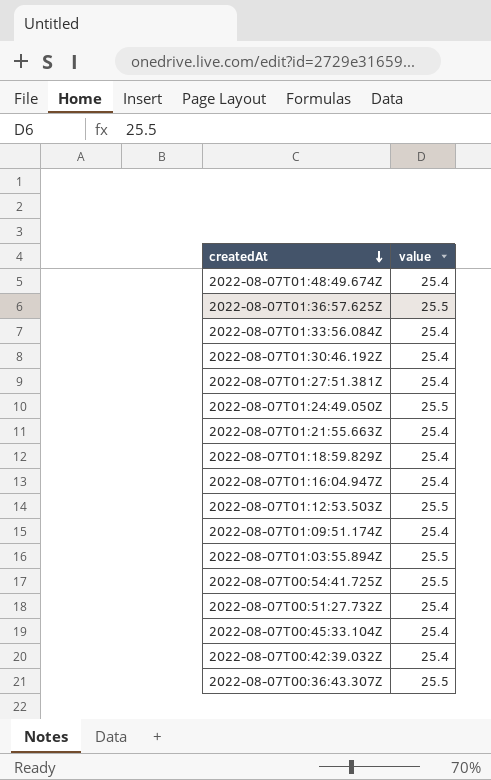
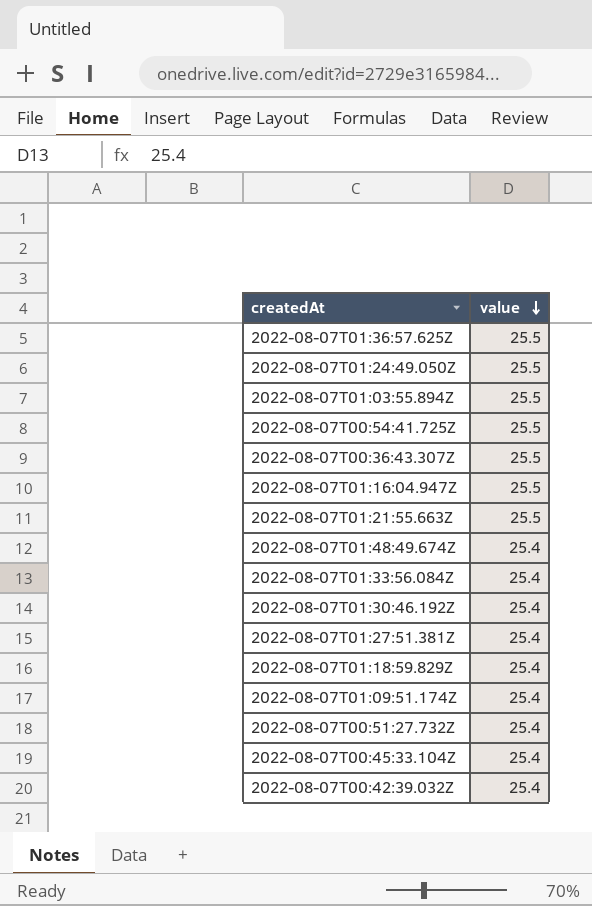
row order: createdAt descending -> value descending
row 2022-08-07T01:12:53.503Z: 25.5 -> none
2022-08-07T01:16:04.947Z | value: 25.4 -> 25.5
2022-08-07T01:21:55.663Z | value: 25.4 -> 25.5

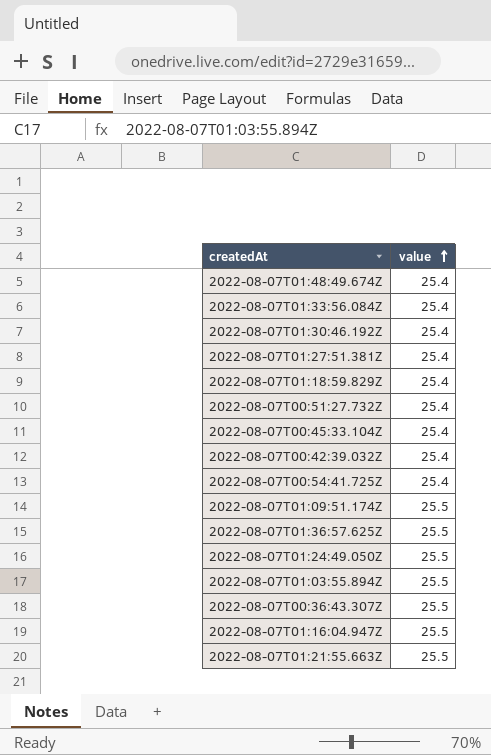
row order: value descending -> value ascending
2022-08-07T00:54:41.725Z | value: 25.5 -> 25.4
2022-08-07T01:09:51.174Z | value: 25.4 -> 25.5

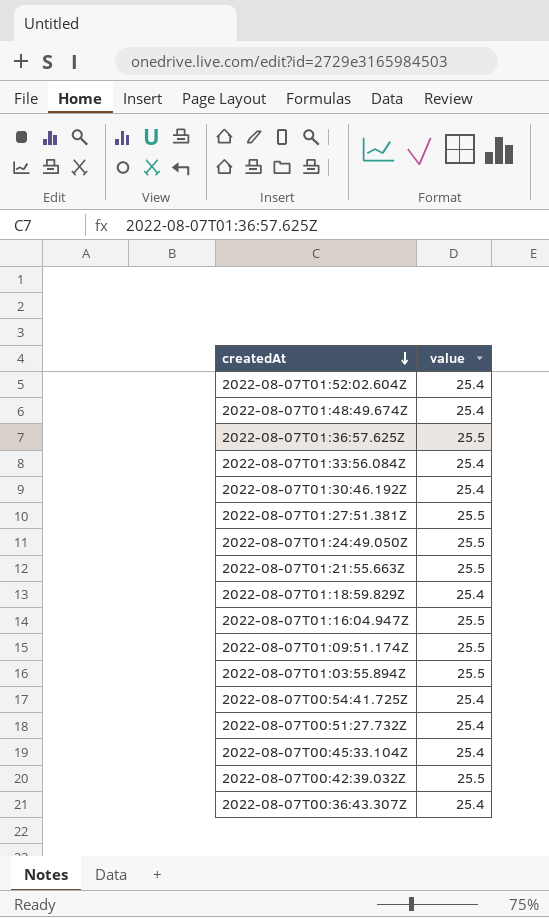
row order: value ascending -> createdAt descending
row 2022-08-07T01:52:02.604Z: none -> 25.4
2022-08-07T01:27:51.381Z | value: 25.4 -> 25.5
2022-08-07T00:42:39.032Z | value: 25.4 -> 25.5
2022-08-07T00:36:43.307Z | value: 25.5 -> 25.4

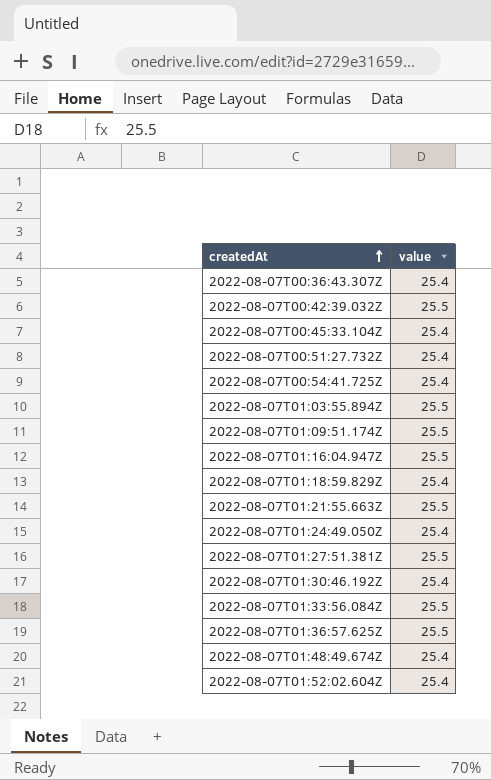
row order: createdAt descending -> createdAt ascending
2022-08-07T01:24:49.050Z | value: 25.5 -> 25.4
2022-08-07T01:33:56.084Z | value: 25.4 -> 25.5

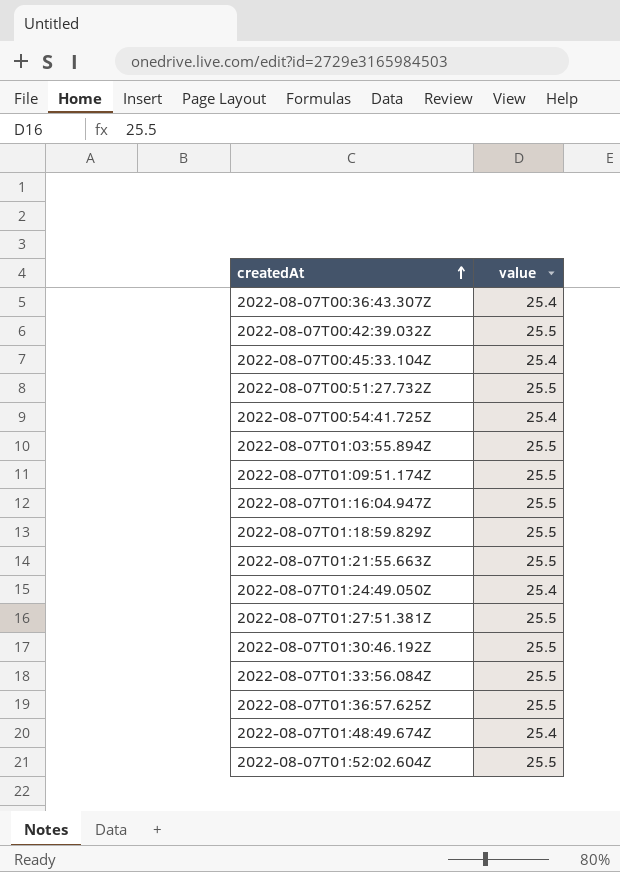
2022-08-07T00:51:27.732Z | value: 25.4 -> 25.5
2022-08-07T01:18:59.829Z | value: 25.4 -> 25.5
2022-08-07T01:30:46.192Z | value: 25.4 -> 25.5
2022-08-07T01:52:02.604Z | value: 25.4 -> 25.5

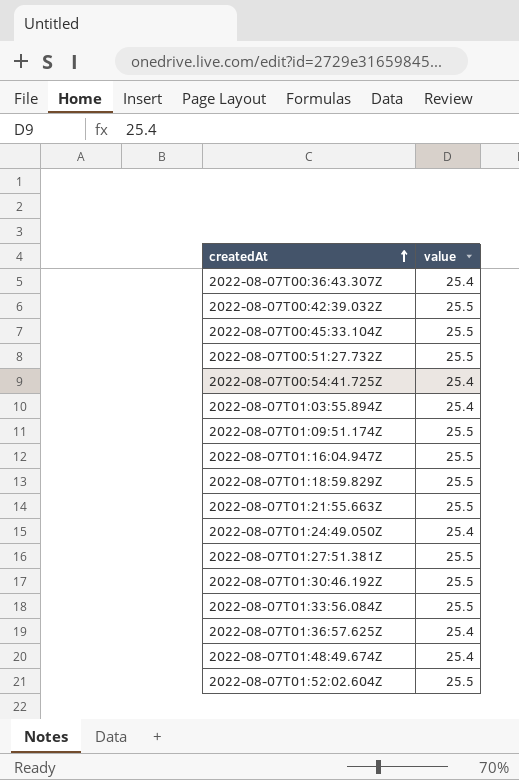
2022-08-07T00:45:33.104Z | value: 25.4 -> 25.5
2022-08-07T01:03:55.894Z | value: 25.5 -> 25.4
2022-08-07T01:36:57.625Z | value: 25.5 -> 25.4

